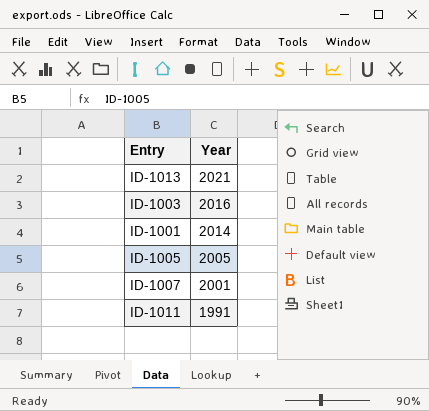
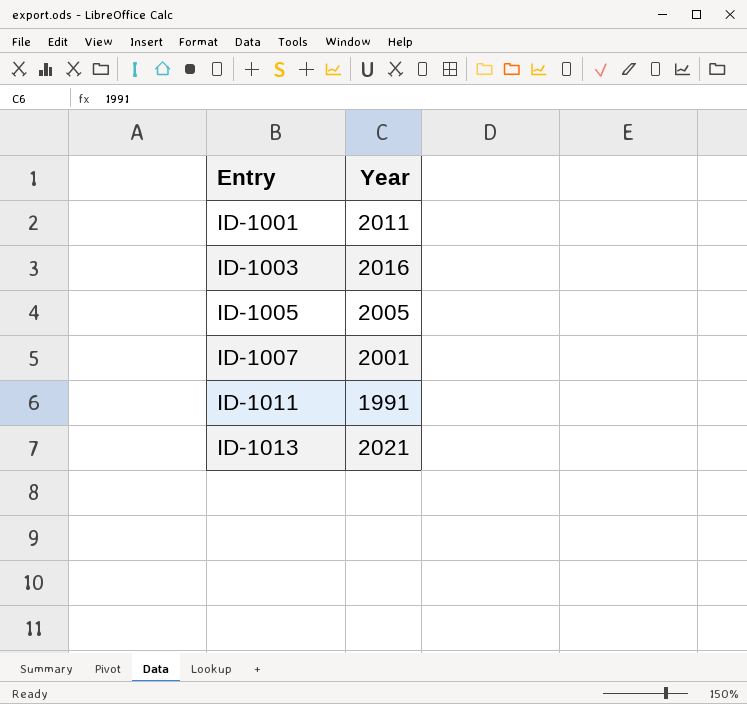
row order: Year descending -> Entry ascending
ID-1001 | Year: 2014 -> 2011

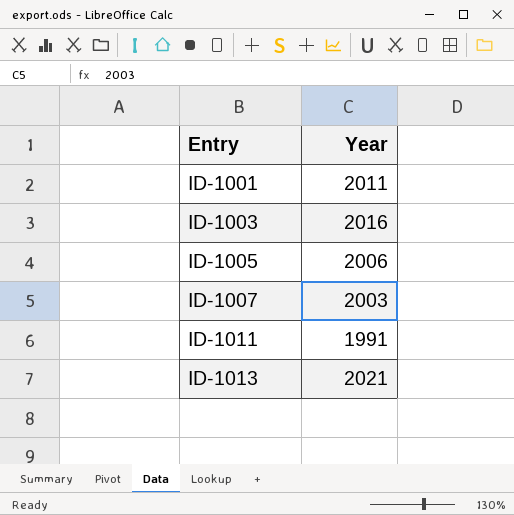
ID-1005 | Year: 2005 -> 2006
ID-1007 | Year: 2001 -> 2003

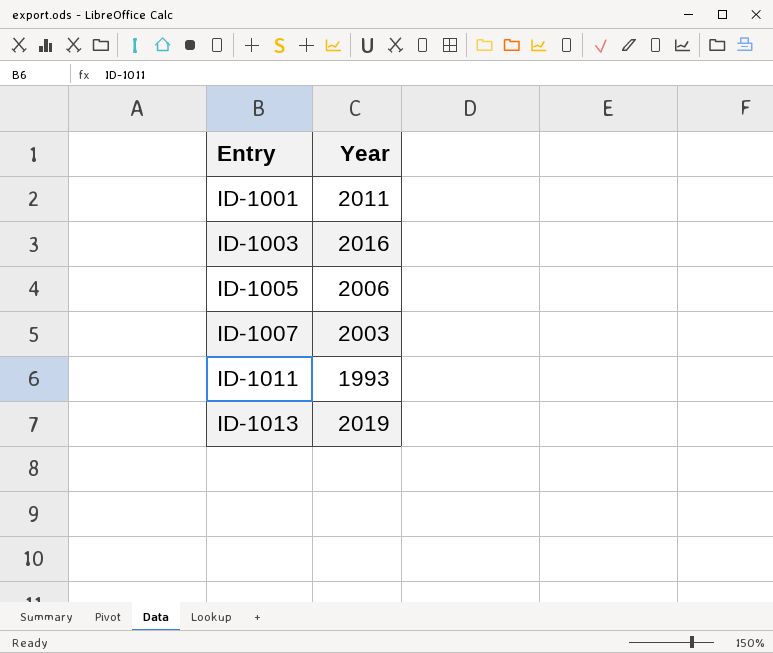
ID-1011 | Year: 1991 -> 1993
ID-1013 | Year: 2021 -> 2019

